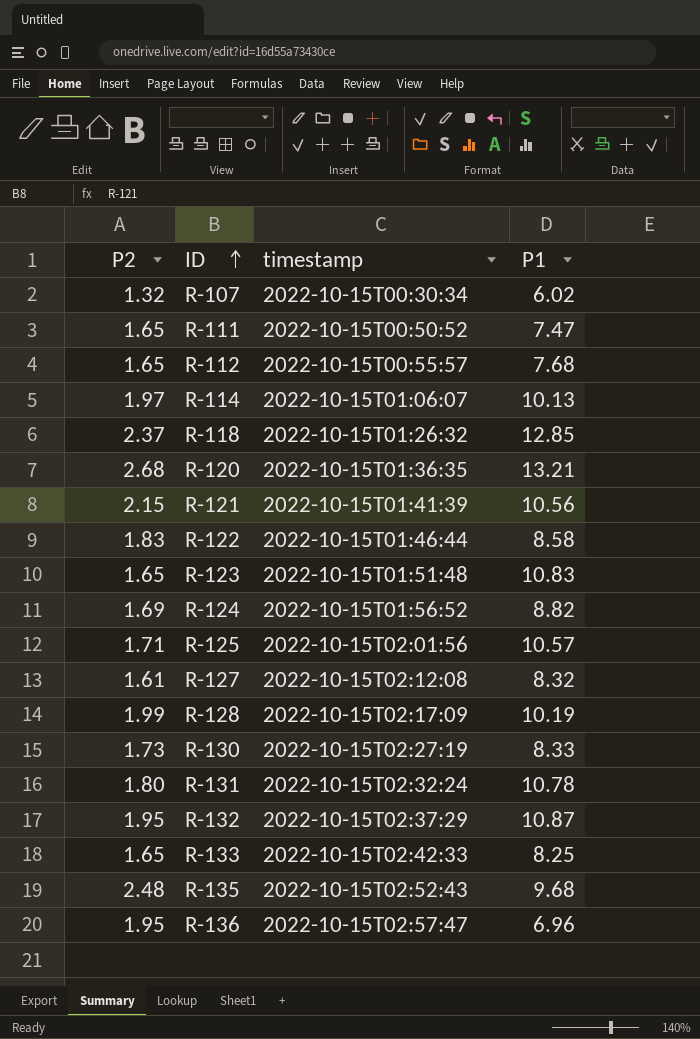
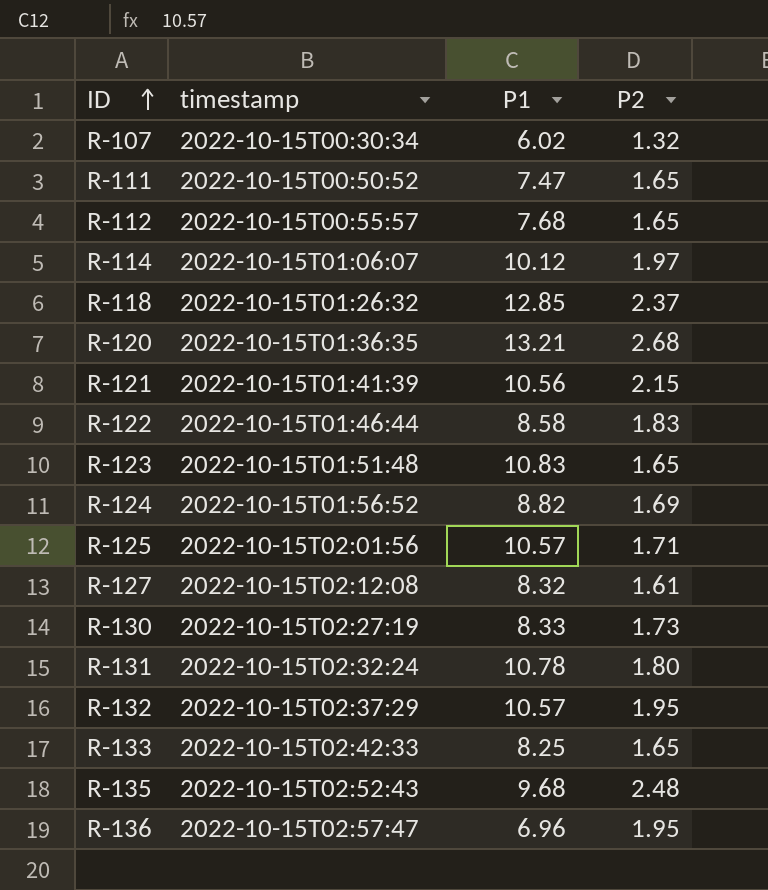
column P2 | position: 1 -> 4
row R-128: 1.99 | 2022-10-15T02:17:09 | 10.19 -> none
R-114 | P1: 10.13 -> 10.12
R-132 | P1: 10.87 -> 10.57

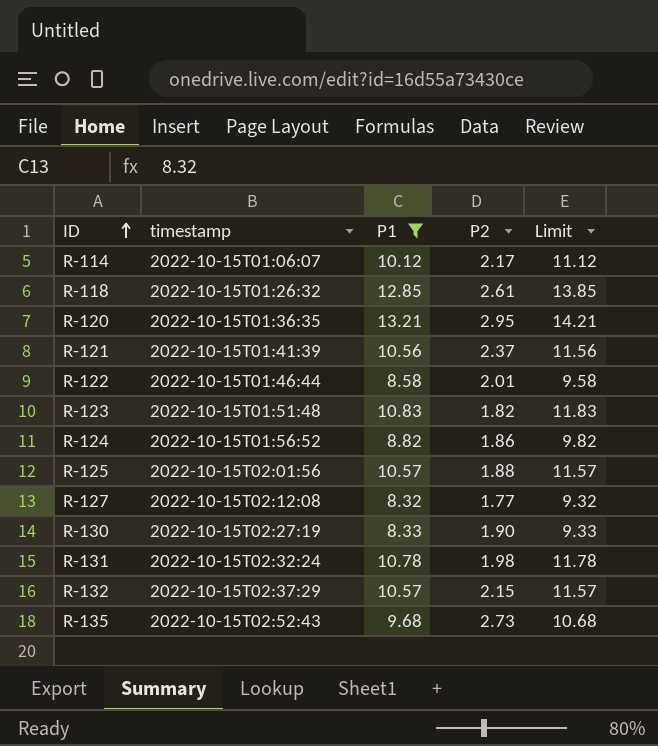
filter: none -> P1 >= 8.32
column Limit | formula: none -> [P1] + 1
R-114 | P2: 1.97 -> 2.17
R-118 | P2: 2.37 -> 2.61
R-120 | P2: 2.68 -> 2.95
R-121 | P2: 2.15 -> 2.37
R-122 | P2: 1.83 -> 2.01
R-123 | P2: 1.65 -> 1.82
R-124 | P2: 1.69 -> 1.86
R-125 | P2: 1.71 -> 1.88
R-127 | P2: 1.61 -> 1.77
R-130 | P2: 1.73 -> 1.90
R-131 | P2: 1.80 -> 1.98
R-132 | P2: 1.95 -> 2.15
R-135 | P2: 2.48 -> 2.73

